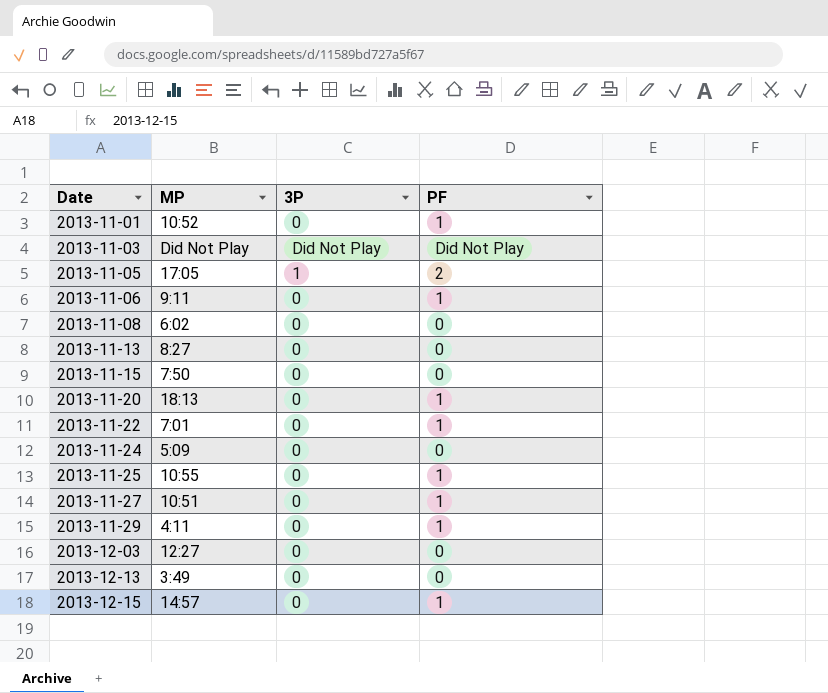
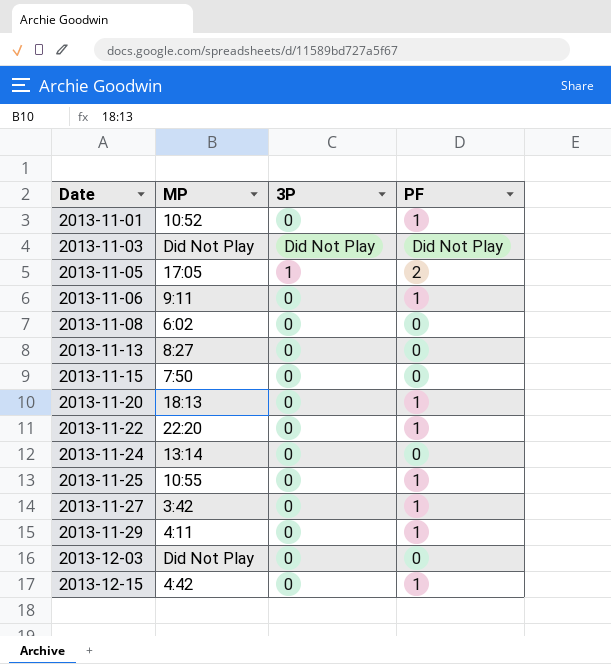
row 2013-12-13: 3:49 | 0 | 0 -> none
2013-11-22 | MP: 7:01 -> 22:20
2013-11-24 | MP: 5:09 -> 13:14
2013-11-27 | MP: 10:51 -> 3:42
2013-12-03 | MP: 12:27 -> Did Not Play
2013-12-15 | MP: 14:57 -> 4:42

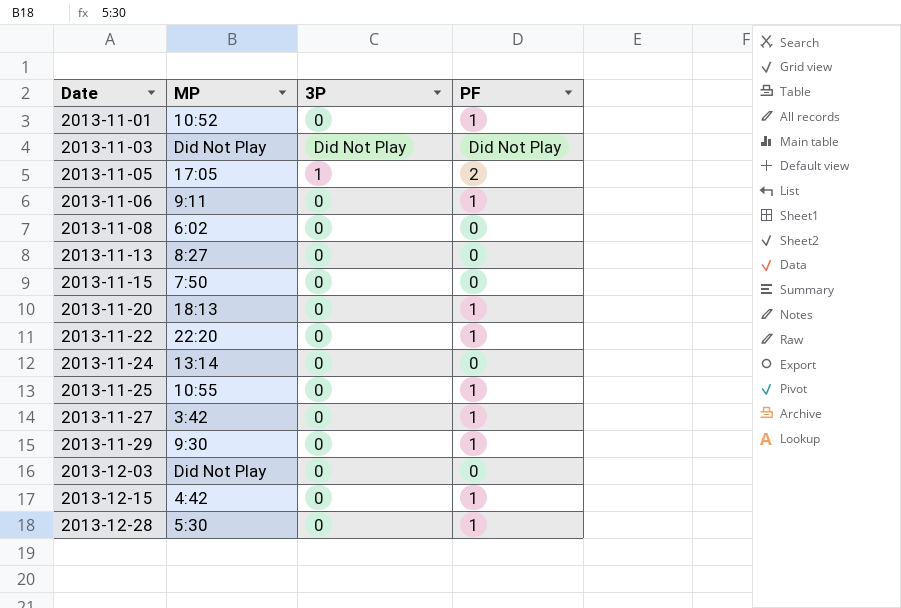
2013-11-29 | MP: 4:11 -> 9:30
row 2013-12-28: none -> 5:30 | 0 | 1

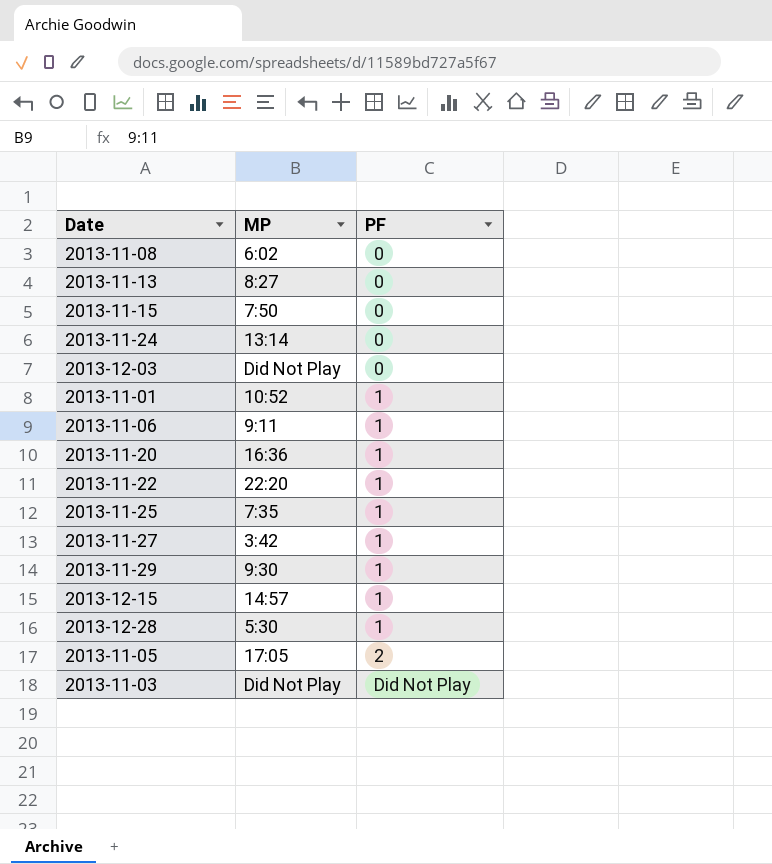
row order: Date ascending -> PF ascending
column 3P | position: 3 -> none
2013-11-20 | MP: 18:13 -> 16:36
2013-11-25 | MP: 10:55 -> 7:35
2013-12-15 | MP: 4:42 -> 14:57

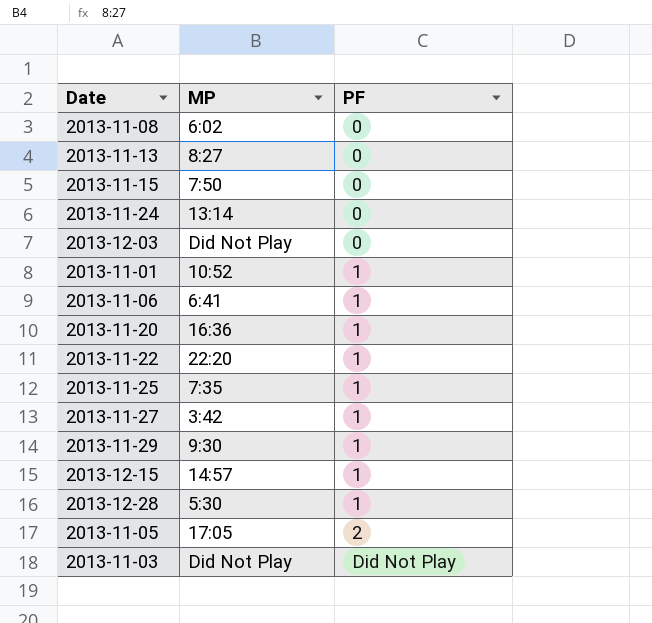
2013-11-06 | MP: 9:11 -> 6:41

